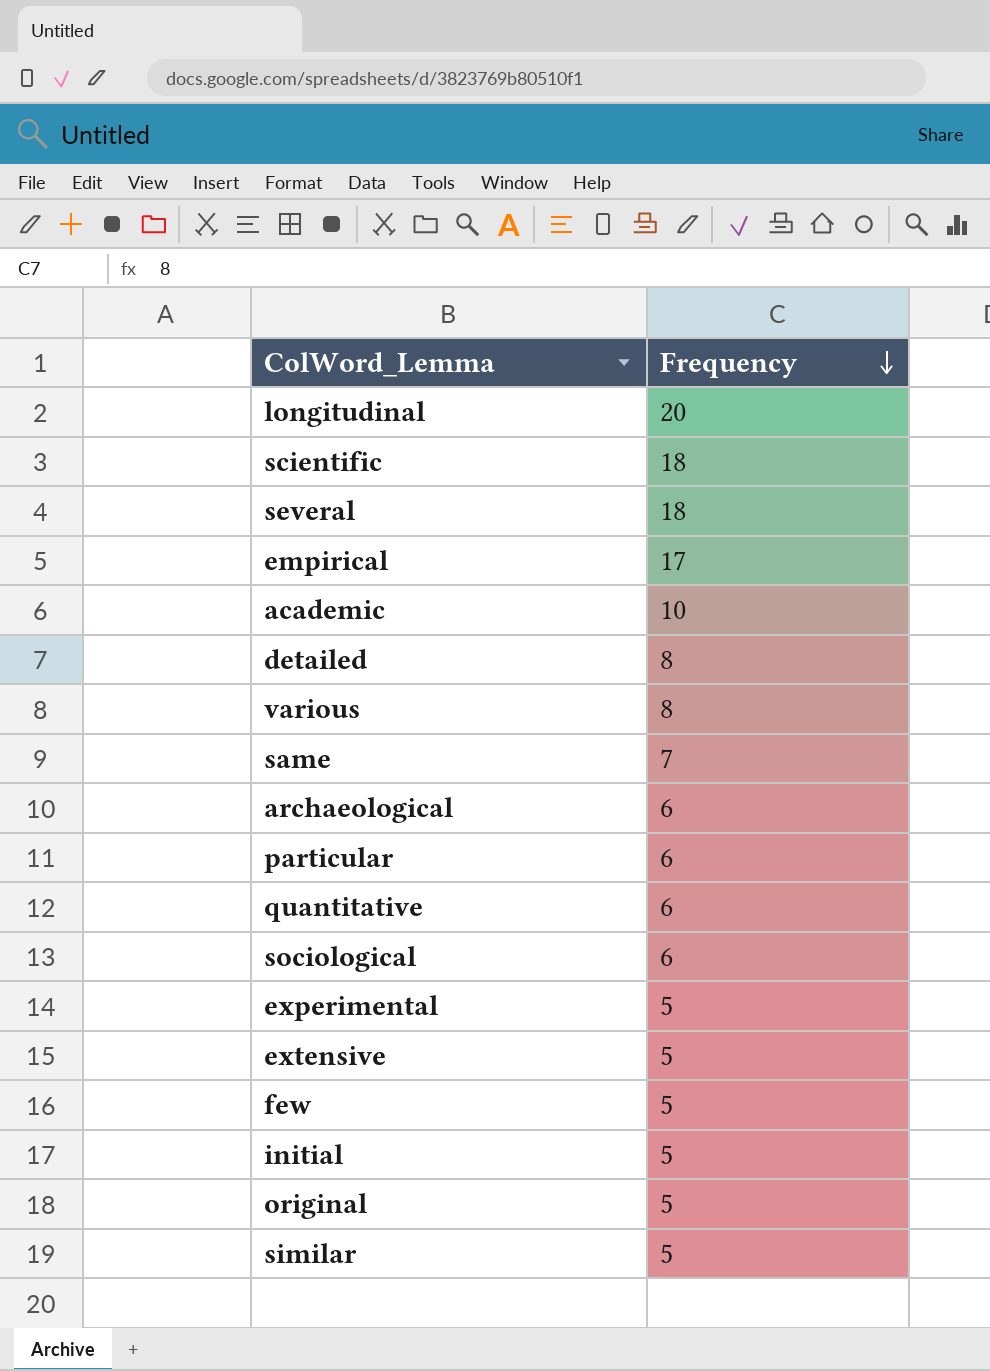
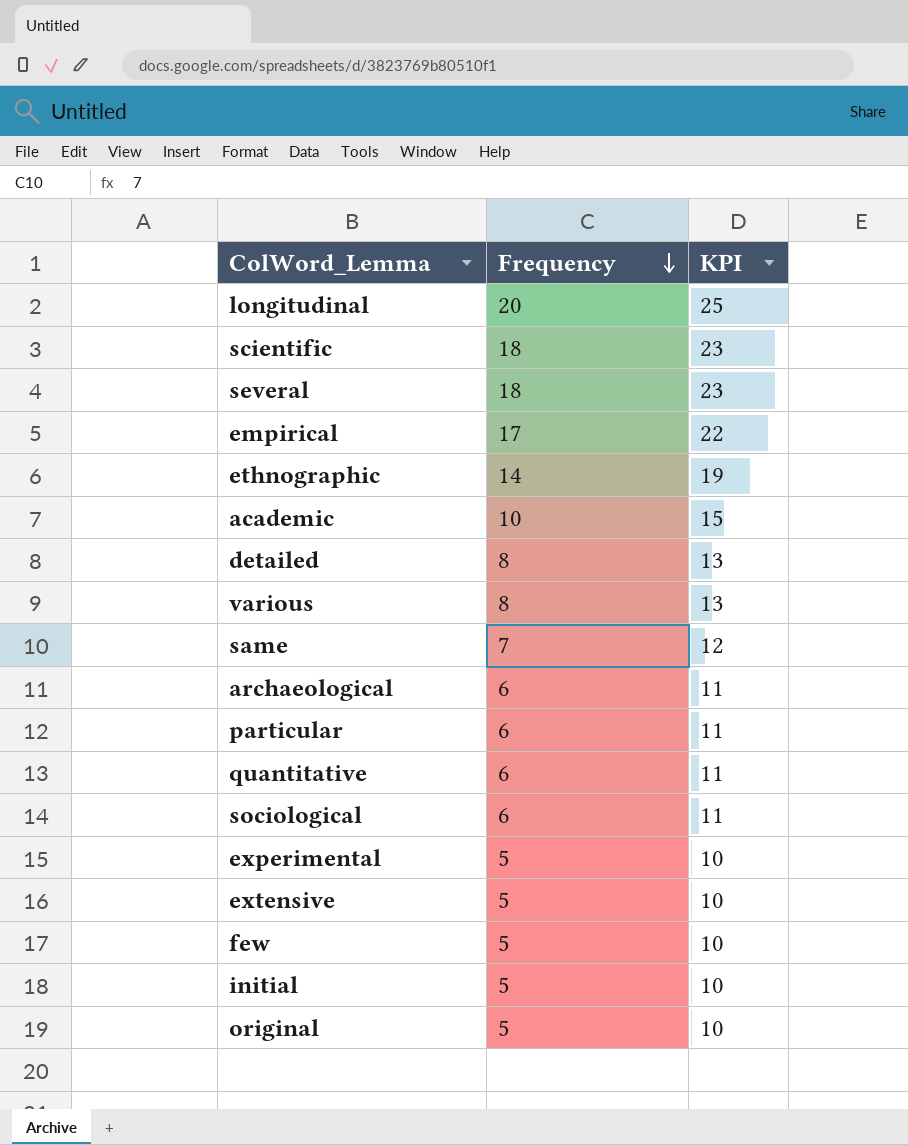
column KPI | formula: none -> [Frequency] + 5
row similar: 5 -> none
row ethnographic: none -> 14 | 19

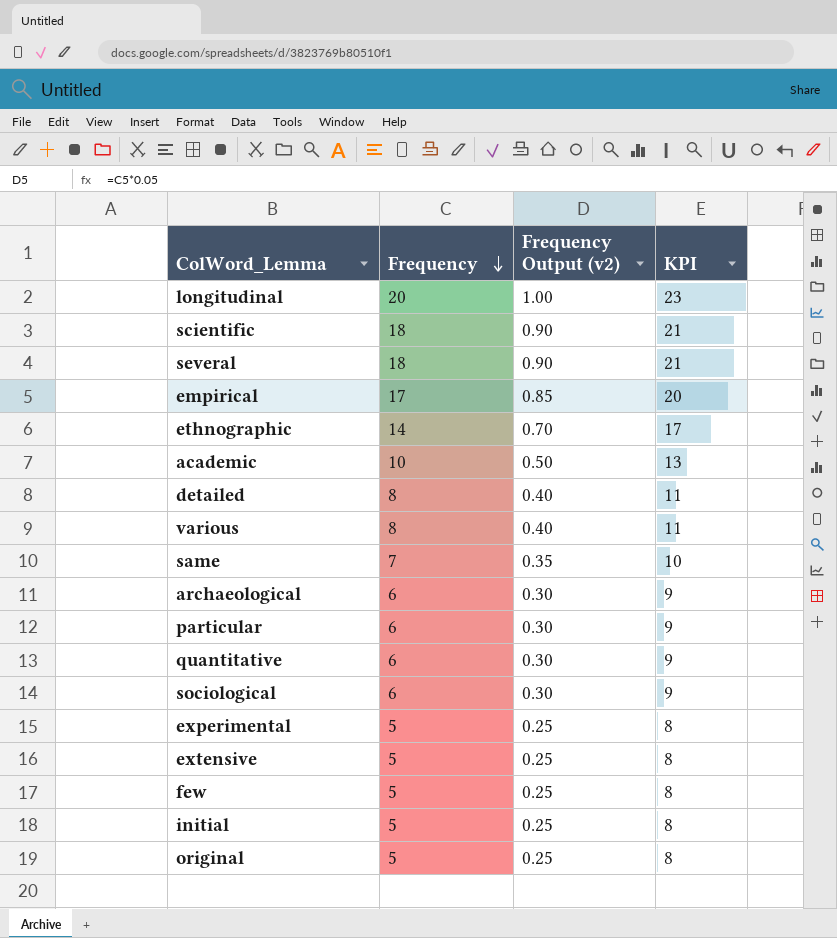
column Frequency Output (v2) | formula: none -> [Frequency] * 0.05
column KPI | formula: [Frequency] + 5 -> [Frequency] + 3

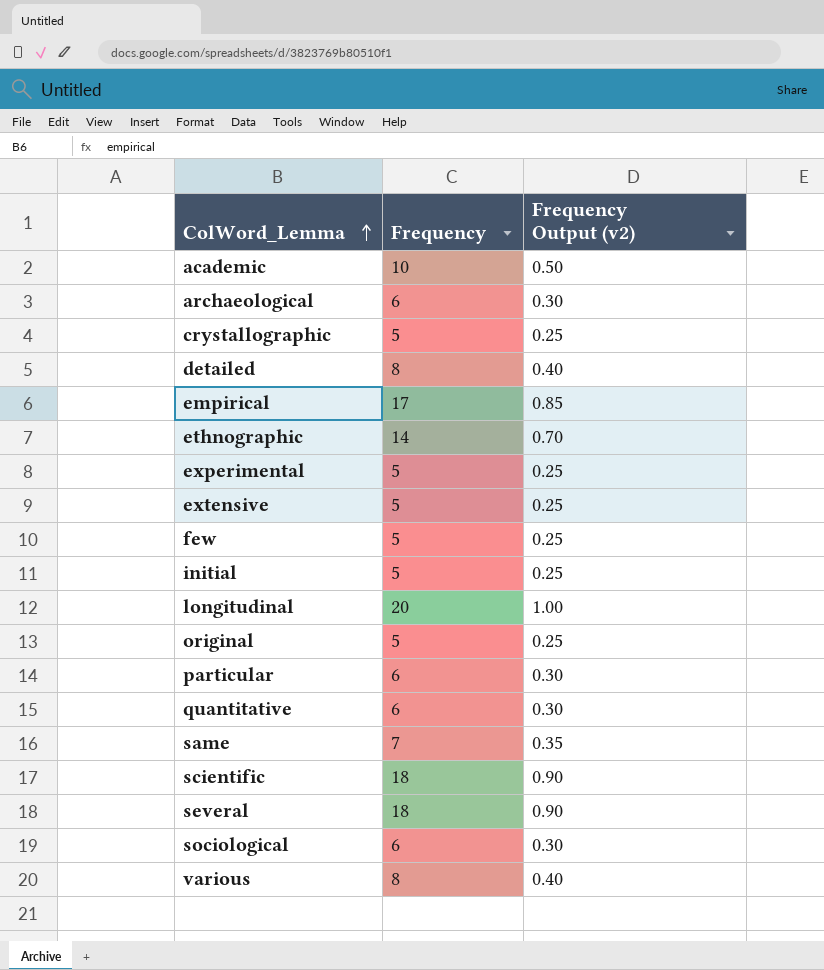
row order: Frequency descending -> ColWord_Lemma ascending
column KPI | formula: [Frequency] + 3 -> none
row crystallographic: none -> 5 | 0.25

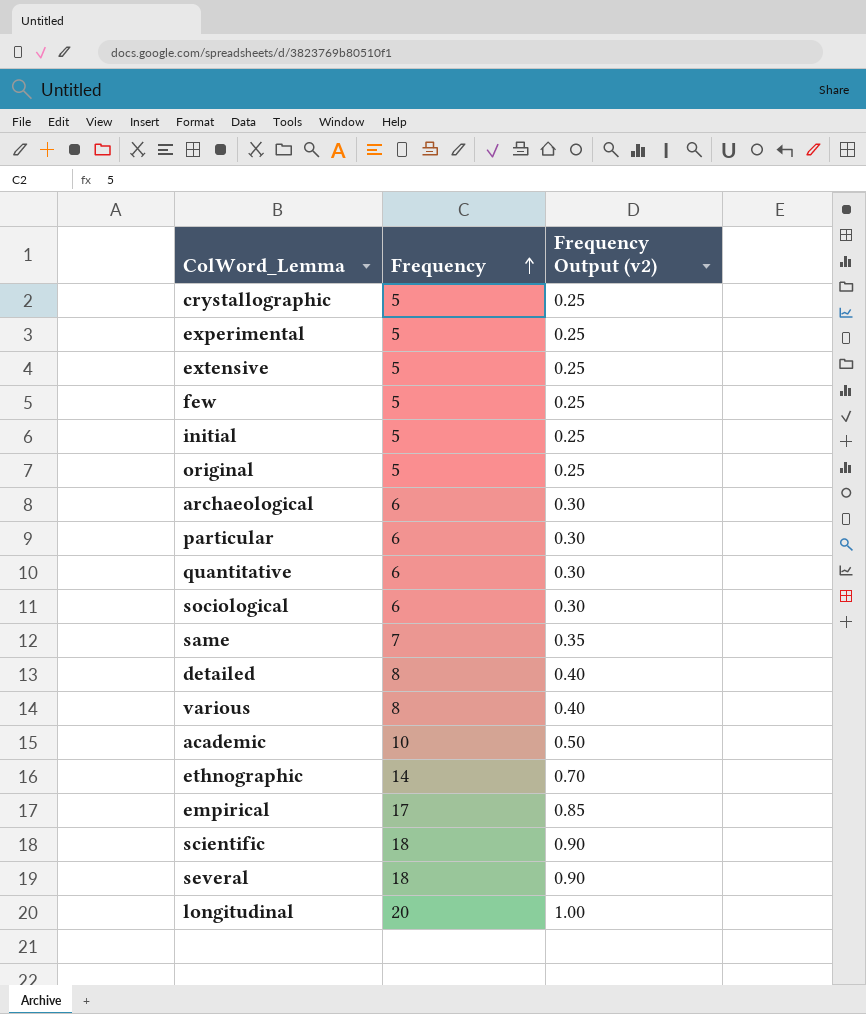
row order: ColWord_Lemma ascending -> Frequency ascending

